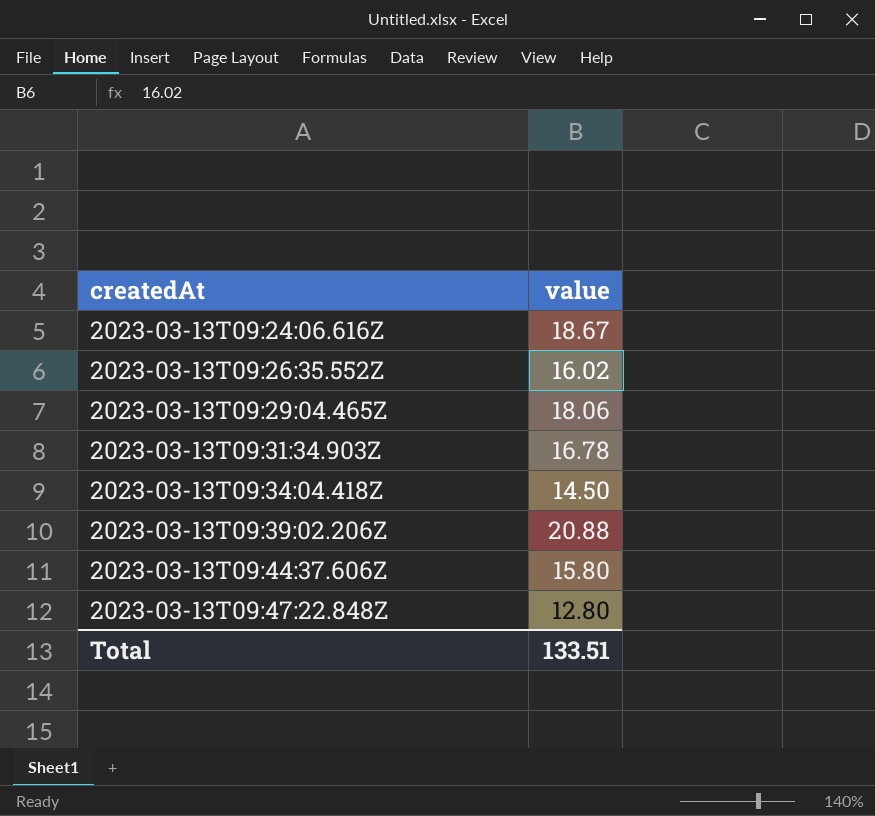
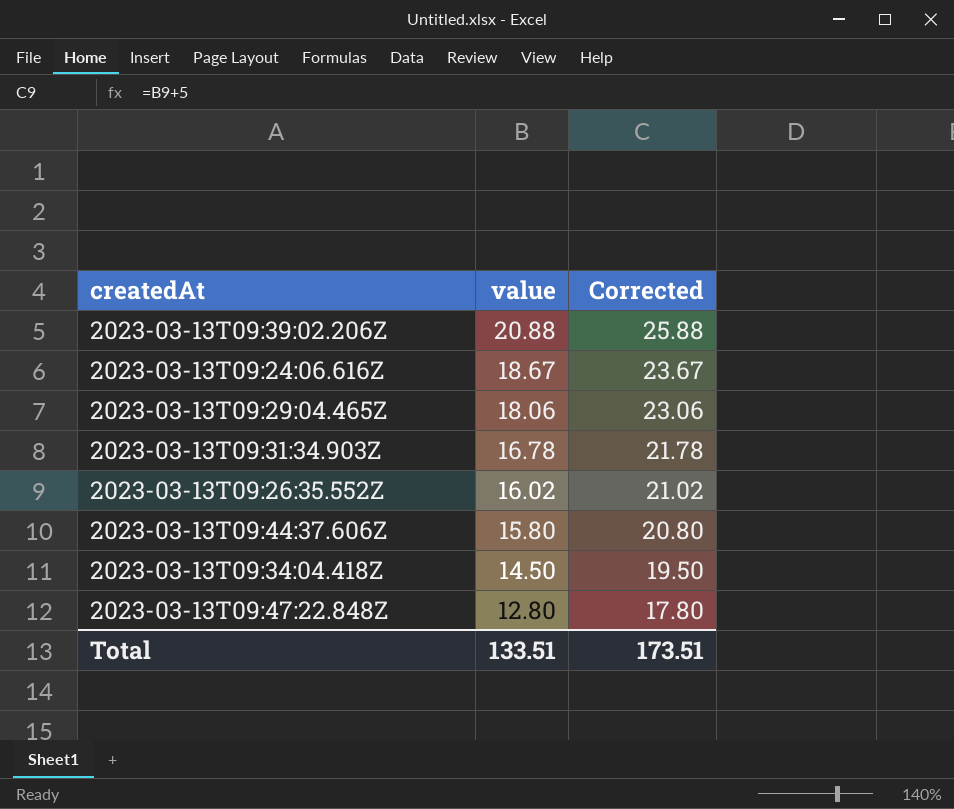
row order: createdAt ascending -> value descending
column Corrected | formula: none -> [value] + 5

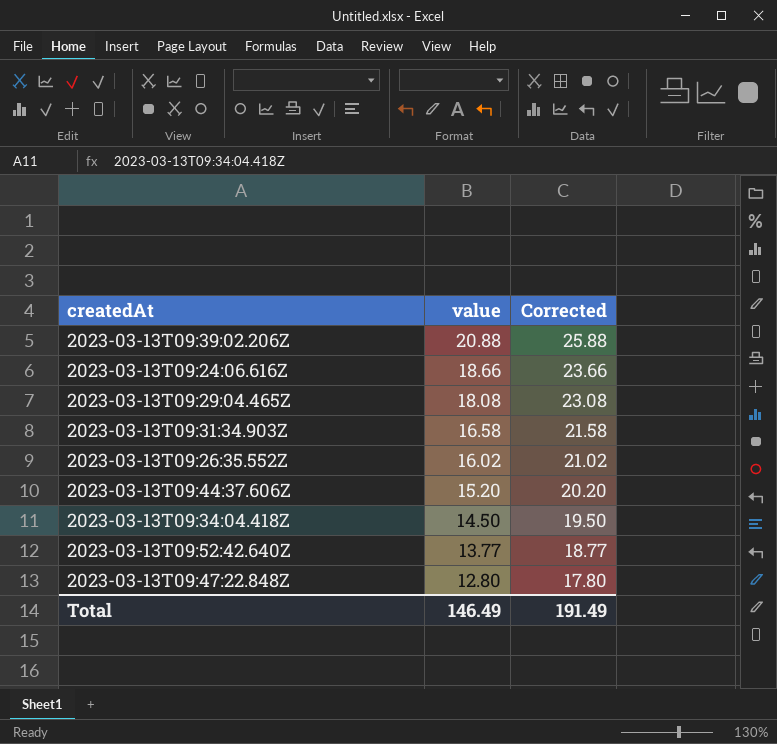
2023-03-13T09:24:06.616Z | value: 18.67 -> 18.66
2023-03-13T09:24:06.616Z | Corrected: 23.67 -> 23.66
2023-03-13T09:29:04.465Z | value: 18.06 -> 18.08
2023-03-13T09:29:04.465Z | Corrected: 23.06 -> 23.08
2023-03-13T09:31:34.903Z | value: 16.78 -> 16.58
2023-03-13T09:31:34.903Z | Corrected: 21.78 -> 21.58
2023-03-13T09:44:37.606Z | value: 15.80 -> 15.20
2023-03-13T09:44:37.606Z | Corrected: 20.80 -> 20.20
row 2023-03-13T09:52:42.640Z: none -> 13.77 | 18.77
Total | value: 133.51 -> 146.49
Total | Corrected: 173.51 -> 191.49

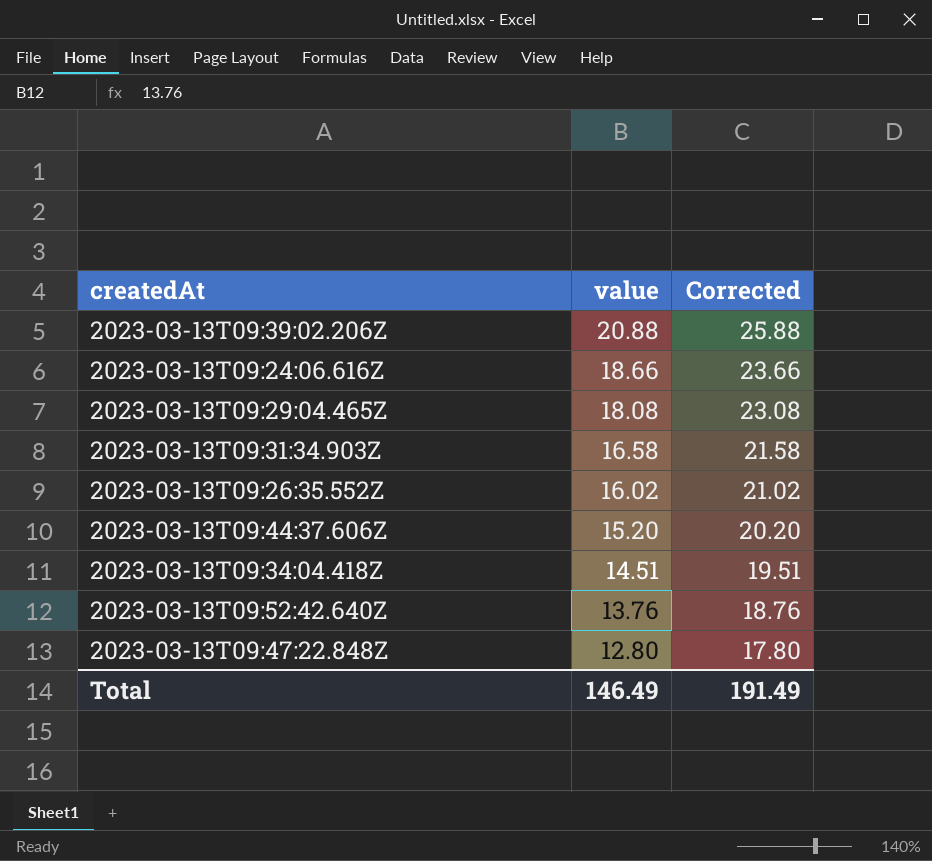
2023-03-13T09:34:04.418Z | value: 14.50 -> 14.51
2023-03-13T09:34:04.418Z | Corrected: 19.50 -> 19.51
2023-03-13T09:52:42.640Z | value: 13.77 -> 13.76
2023-03-13T09:52:42.640Z | Corrected: 18.77 -> 18.76

